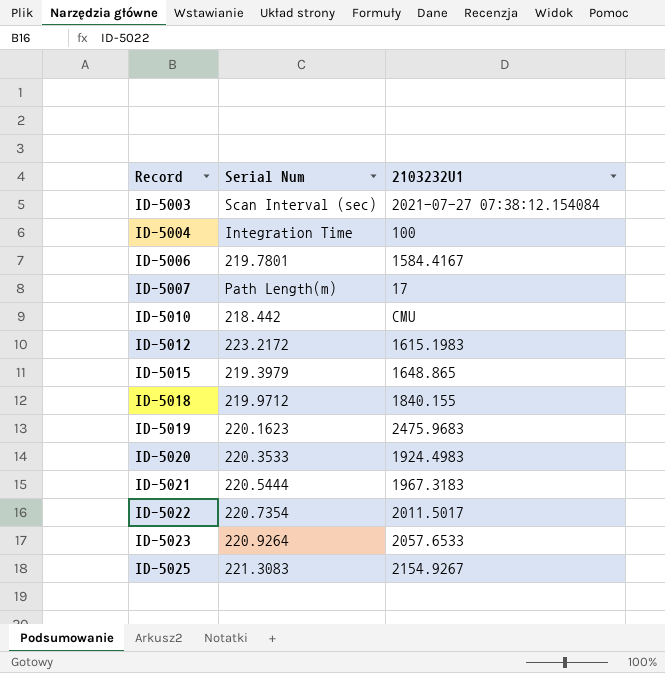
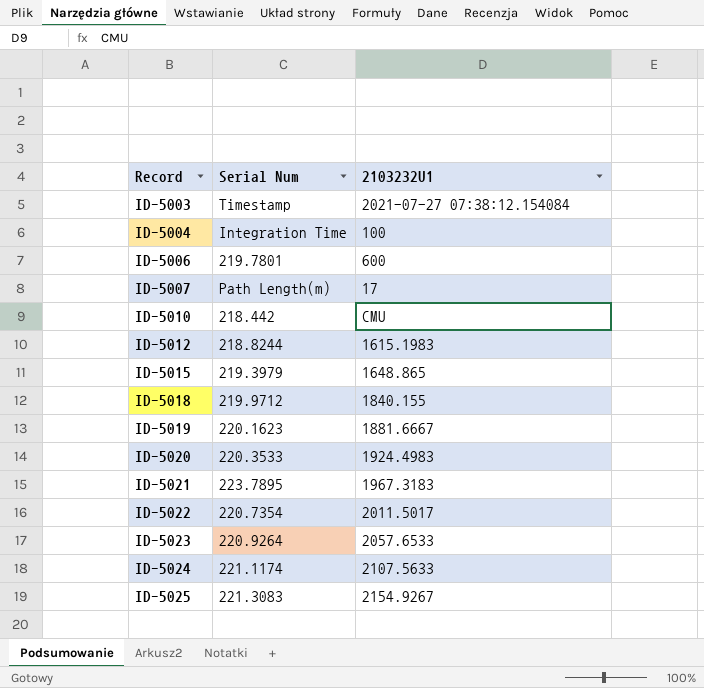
ID-5003 | Serial Num: Scan Interval (sec) -> Timestamp
ID-5006 | 2103232U1: 1584.4167 -> 600
ID-5012 | Serial Num: 223.2172 -> 218.8244
ID-5019 | 2103232U1: 2475.9683 -> 1881.6667
ID-5021 | Serial Num: 220.5444 -> 223.7895
row ID-5024: none -> 221.1174 | 2107.5633

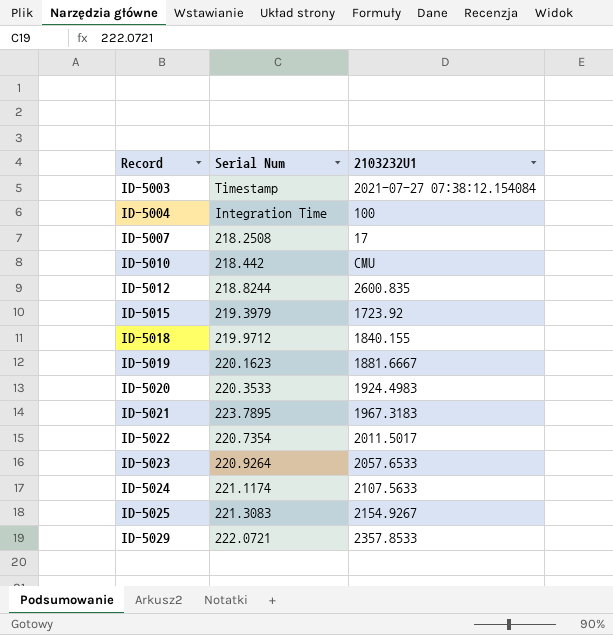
row ID-5006: 219.7801 | 600 -> none
ID-5007 | Serial Num: Path Length(m) -> 218.2508
ID-5012 | 2103232U1: 1615.1983 -> 2600.835
ID-5015 | 2103232U1: 1648.865 -> 1723.92
row ID-5029: none -> 222.0721 | 2357.8533

